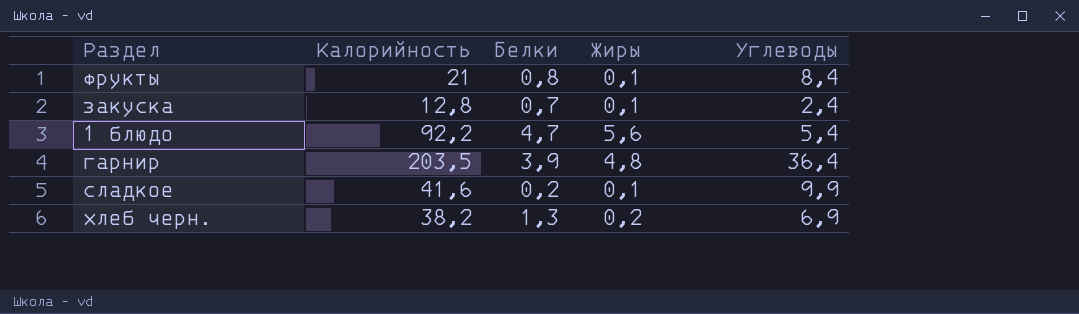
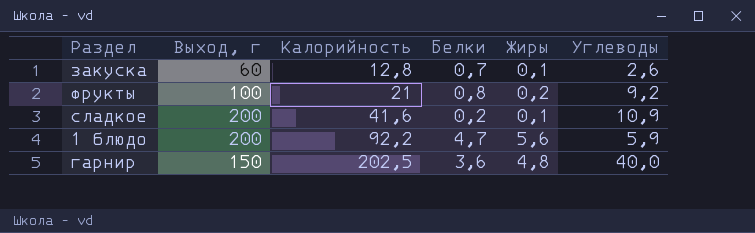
row order: none -> Калорийность ascending
column Выход, г | position: none -> 2
row хлеб черн.: 38,2 | 1,3 | 0,2 | 6,9 -> none
закуска | Углеводы: 2,4 -> 2,6
фрукты | Жиры: 0,1 -> 0,2
фрукты | Углеводы: 8,4 -> 9,2
сладкое | Углеводы: 9,9 -> 10,9
1 блюдо | Углеводы: 5,4 -> 5,9
гарнир | Калорийность: 203,5 -> 202,5
гарнир | Белки: 3,9 -> 3,6
гарнир | Углеводы: 36,4 -> 40,0

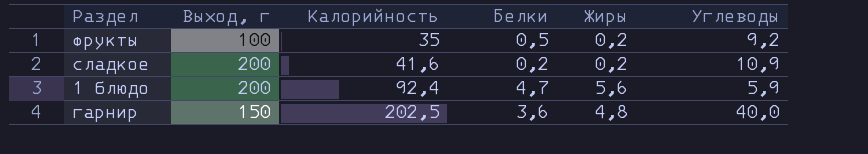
row закуска: 60 | 12,8 | 0,7 | 0,1 | 2,6 -> none
фрукты | Калорийность: 21 -> 35
фрукты | Белки: 0,8 -> 0,5
сладкое | Жиры: 0,1 -> 0,2
1 блюдо | Калорийность: 92,2 -> 92,4

